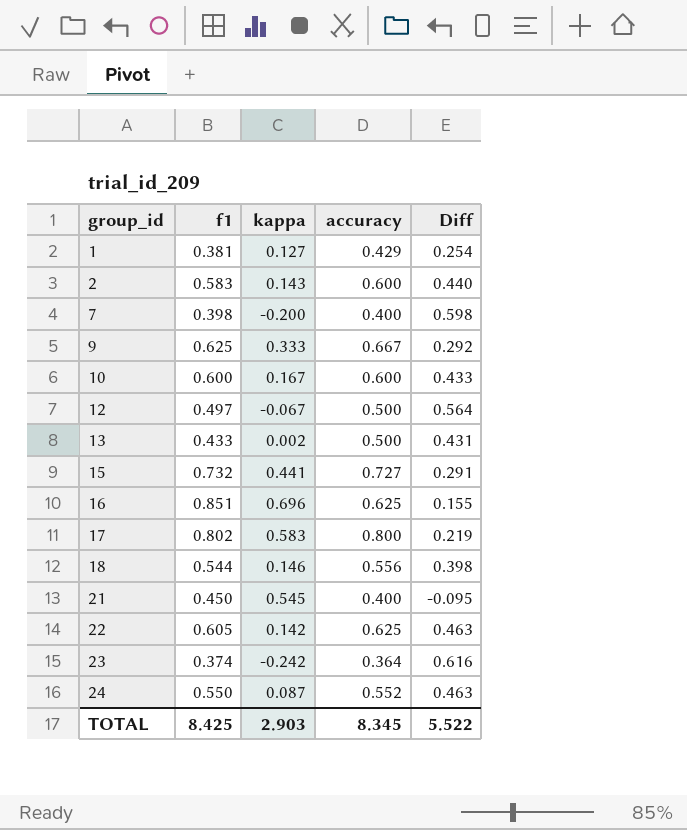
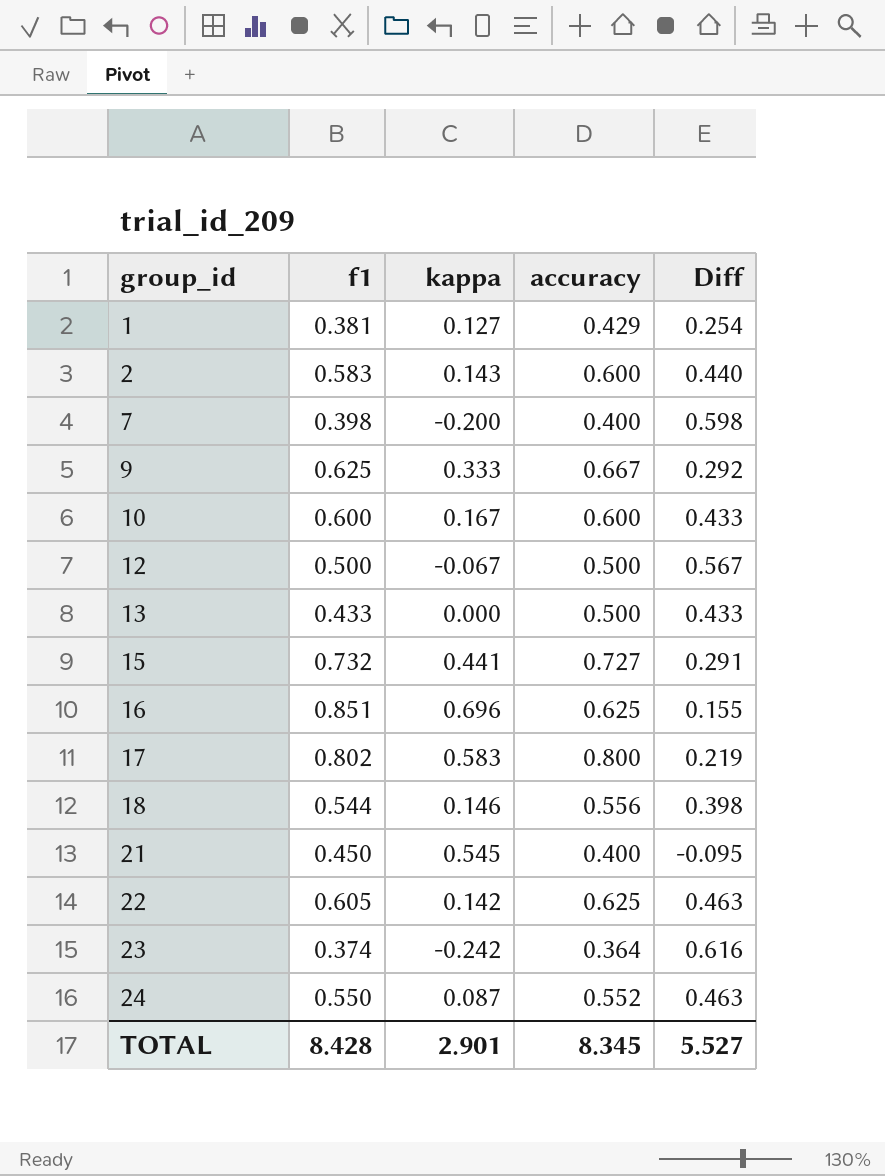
12 | f1: 0.497 -> 0.500
12 | Diff: 0.564 -> 0.567
13 | kappa: 0.002 -> 0.000
13 | Diff: 0.431 -> 0.433
TOTAL | f1: 8.425 -> 8.428
TOTAL | kappa: 2.903 -> 2.901
TOTAL | Diff: 5.522 -> 5.527

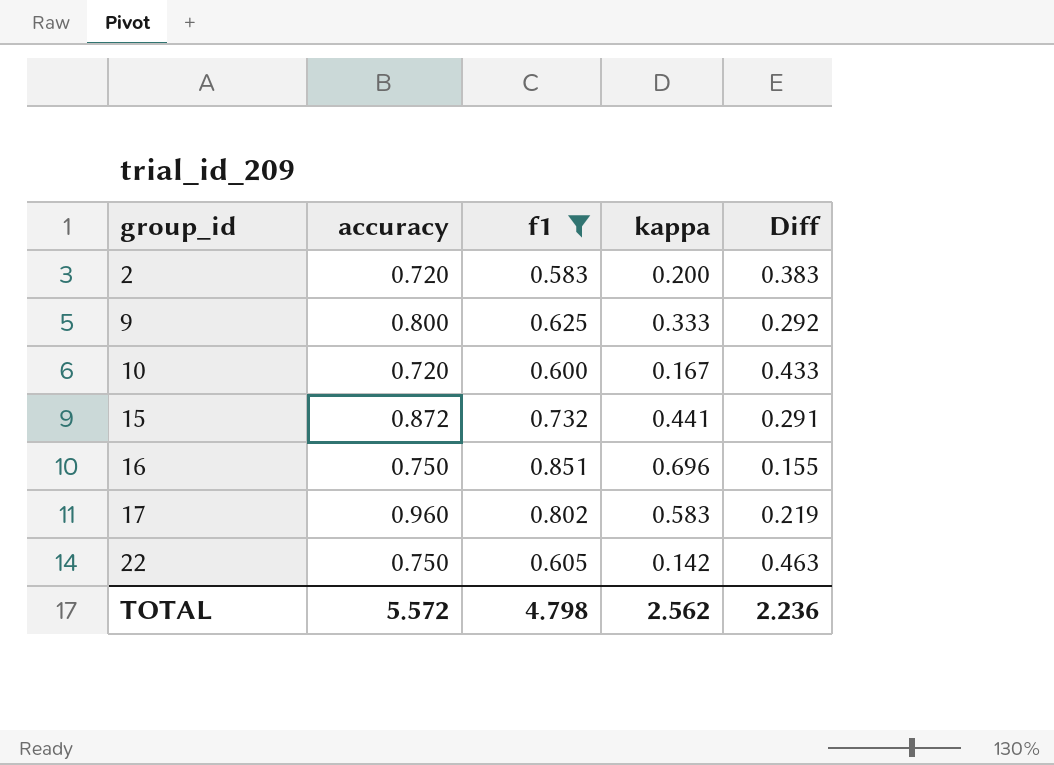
filter: none -> f1 >= 0.583
column accuracy | position: 4 -> 2
2 | accuracy: 0.600 -> 0.720
2 | kappa: 0.143 -> 0.200
2 | Diff: 0.440 -> 0.383
9 | accuracy: 0.667 -> 0.800
10 | accuracy: 0.600 -> 0.720
15 | accuracy: 0.727 -> 0.872
16 | accuracy: 0.625 -> 0.750
17 | accuracy: 0.800 -> 0.960
22 | accuracy: 0.625 -> 0.750
TOTAL | accuracy: 8.345 -> 5.572
TOTAL | f1: 8.428 -> 4.798
TOTAL | kappa: 2.901 -> 2.562
TOTAL | Diff: 5.527 -> 2.236

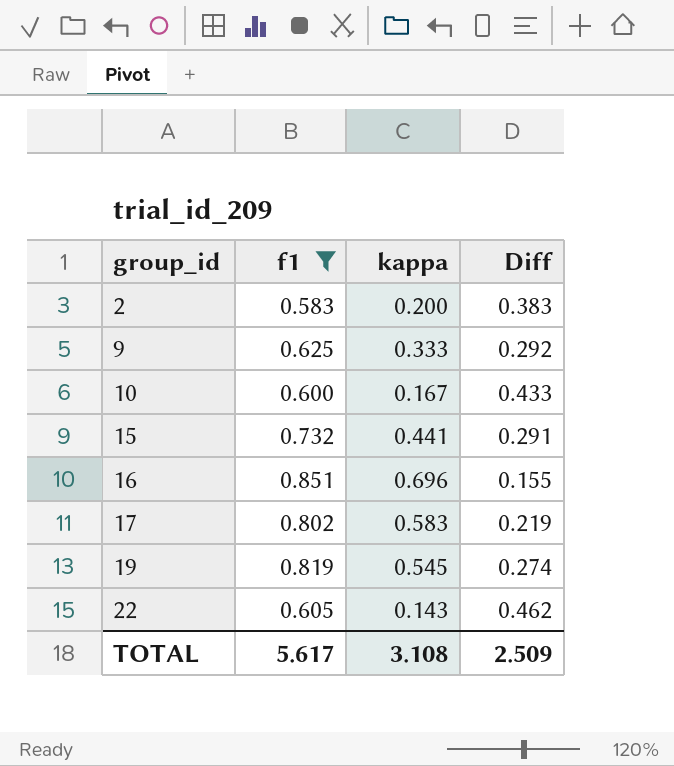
column accuracy | position: 2 -> none
row 19: none -> 0.819 | 0.545 | 0.274
22 | kappa: 0.142 -> 0.143
22 | Diff: 0.463 -> 0.462
TOTAL | f1: 4.798 -> 5.617
TOTAL | kappa: 2.562 -> 3.108
TOTAL | Diff: 2.236 -> 2.509

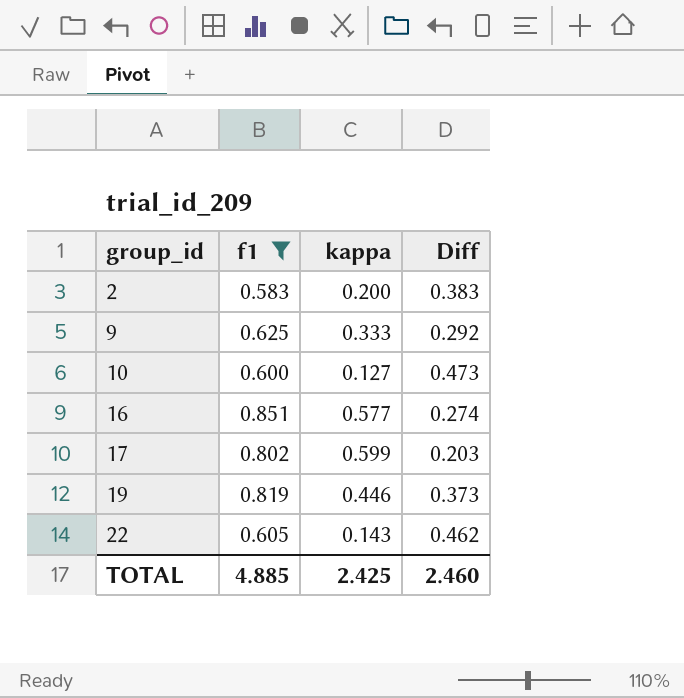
row 15: 0.732 | 0.441 | 0.291 -> none
10 | kappa: 0.167 -> 0.127
10 | Diff: 0.433 -> 0.473
16 | kappa: 0.696 -> 0.577
16 | Diff: 0.155 -> 0.274
17 | kappa: 0.583 -> 0.599
17 | Diff: 0.219 -> 0.203
19 | kappa: 0.545 -> 0.446
19 | Diff: 0.274 -> 0.373
TOTAL | f1: 5.617 -> 4.885
TOTAL | kappa: 3.108 -> 2.425
TOTAL | Diff: 2.509 -> 2.460

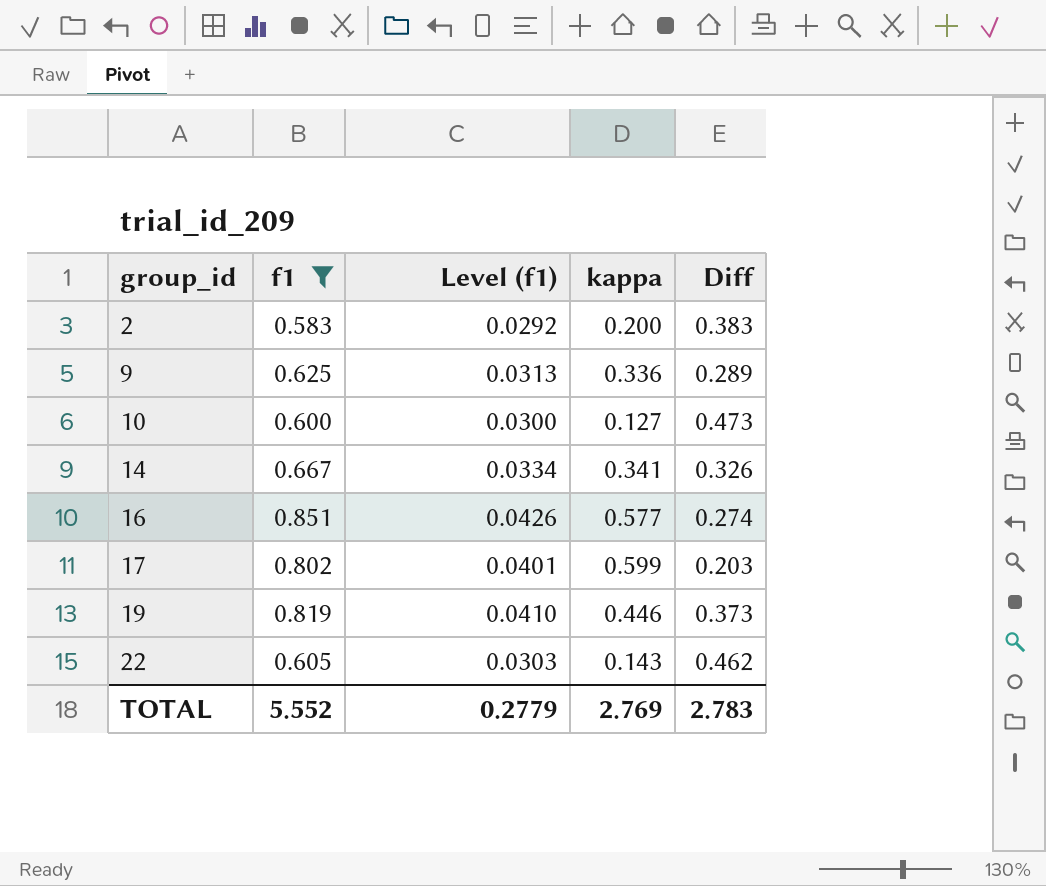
column Level (f1) | formula: none -> [f1] * 0.05
9 | kappa: 0.333 -> 0.336
9 | Diff: 0.292 -> 0.289
row 14: none -> 0.667 | 0.0334 | 0.341 | 0.326
TOTAL | f1: 4.885 -> 5.552
TOTAL | kappa: 2.425 -> 2.769
TOTAL | Diff: 2.460 -> 2.783

